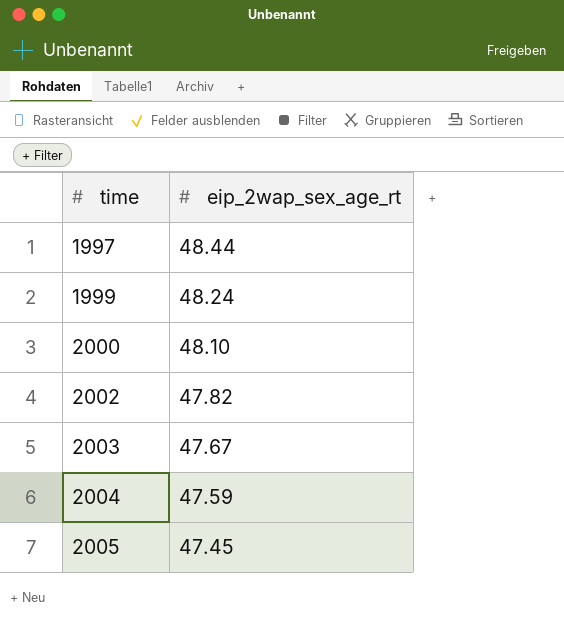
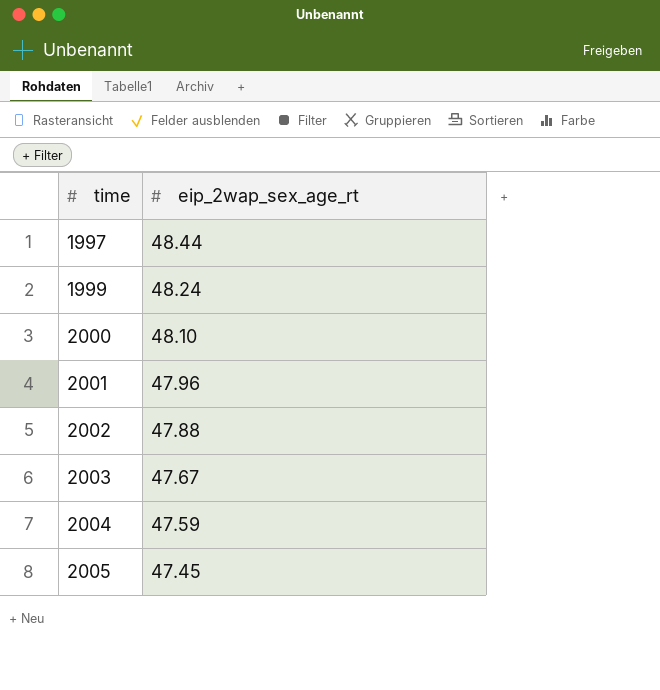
row 2001: none -> 47.96
2002 | eip_2wap_sex_age_rt: 47.82 -> 47.88

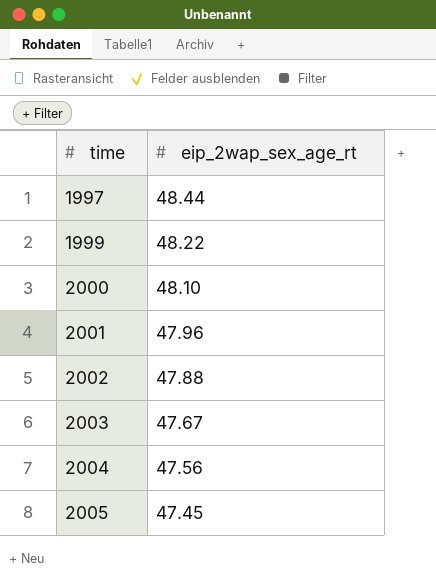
1999 | eip_2wap_sex_age_rt: 48.24 -> 48.22
2004 | eip_2wap_sex_age_rt: 47.59 -> 47.56

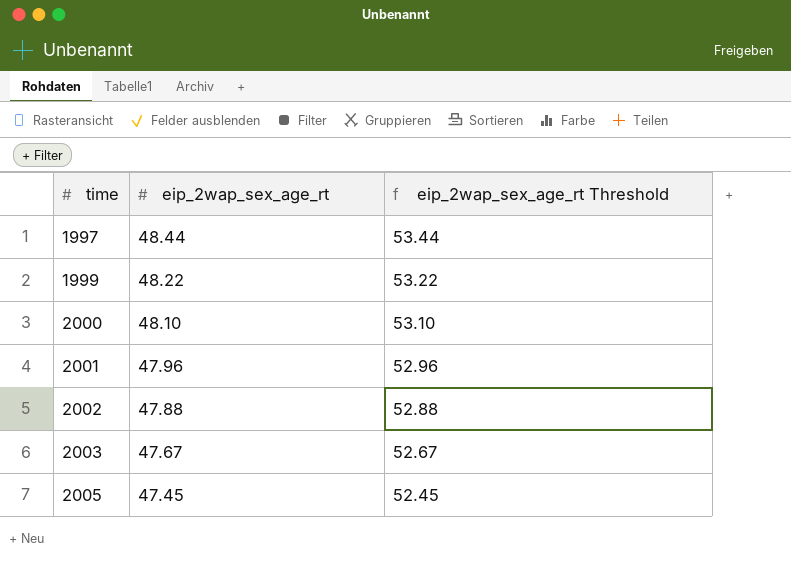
column eip_2wap_sex_age_rt Threshold | formula: none -> [eip_2wap_sex_age_rt] + 5
row 2004: 47.56 -> none

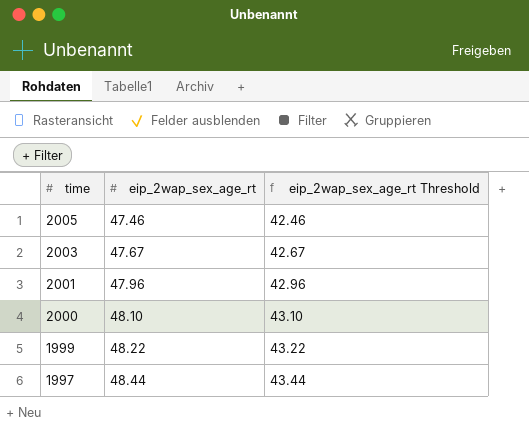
row order: time ascending -> time descending
column eip_2wap_sex_age_rt Threshold | formula: [eip_2wap_sex_age_rt] + 5 -> [eip_2wap_sex_age_rt] - 5
row 2002: 47.88 | 52.88 -> none
2005 | eip_2wap_sex_age_rt: 47.45 -> 47.46

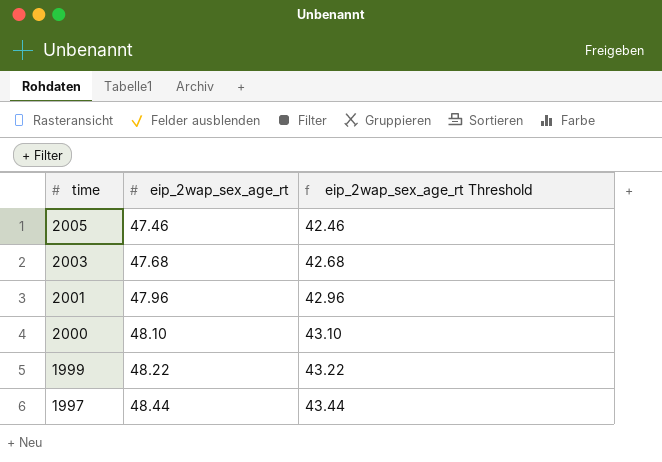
2003 | eip_2wap_sex_age_rt: 47.67 -> 47.68
2003 | eip_2wap_sex_age_rt Threshold: 42.67 -> 42.68

